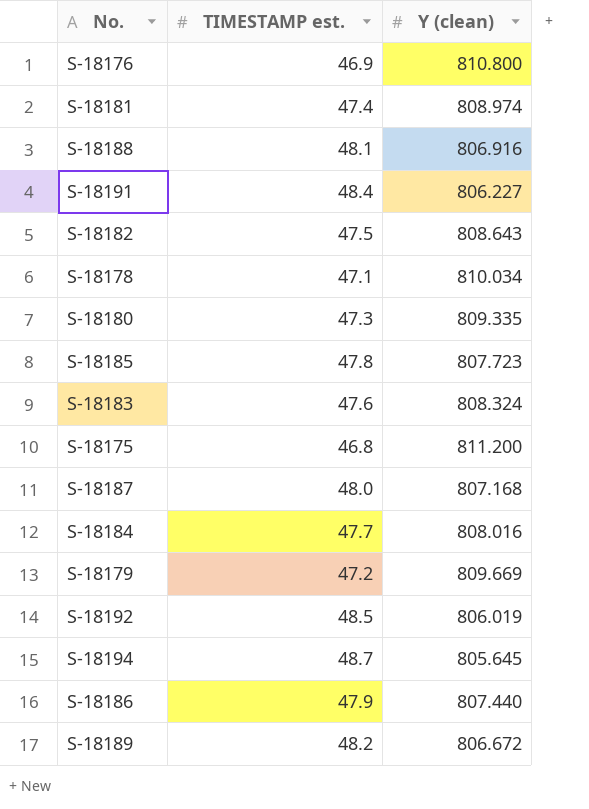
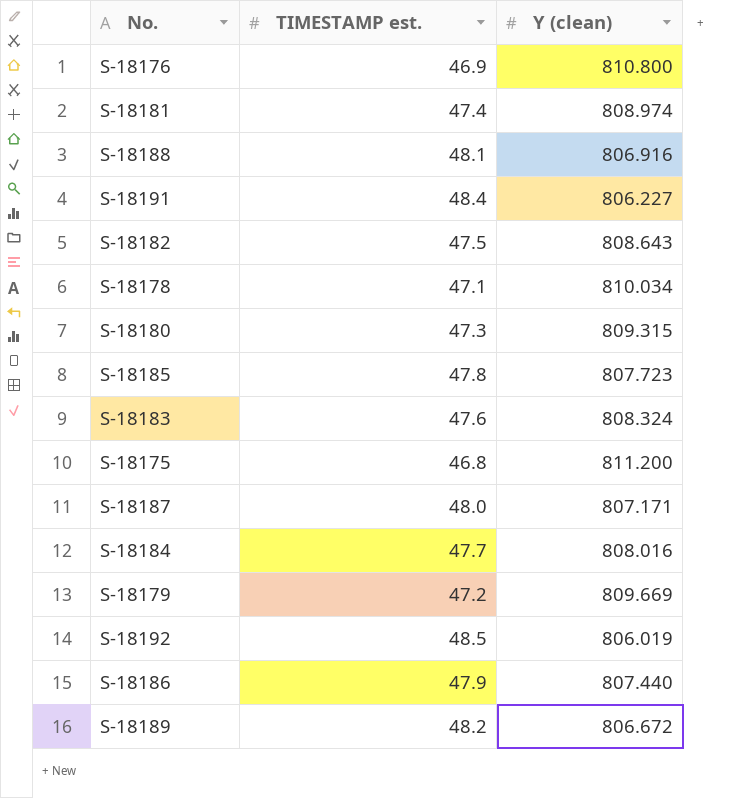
row S-18194: 48.7 | 805.645 -> none
S-18180 | Y (clean): 809.335 -> 809.315
S-18187 | Y (clean): 807.168 -> 807.171

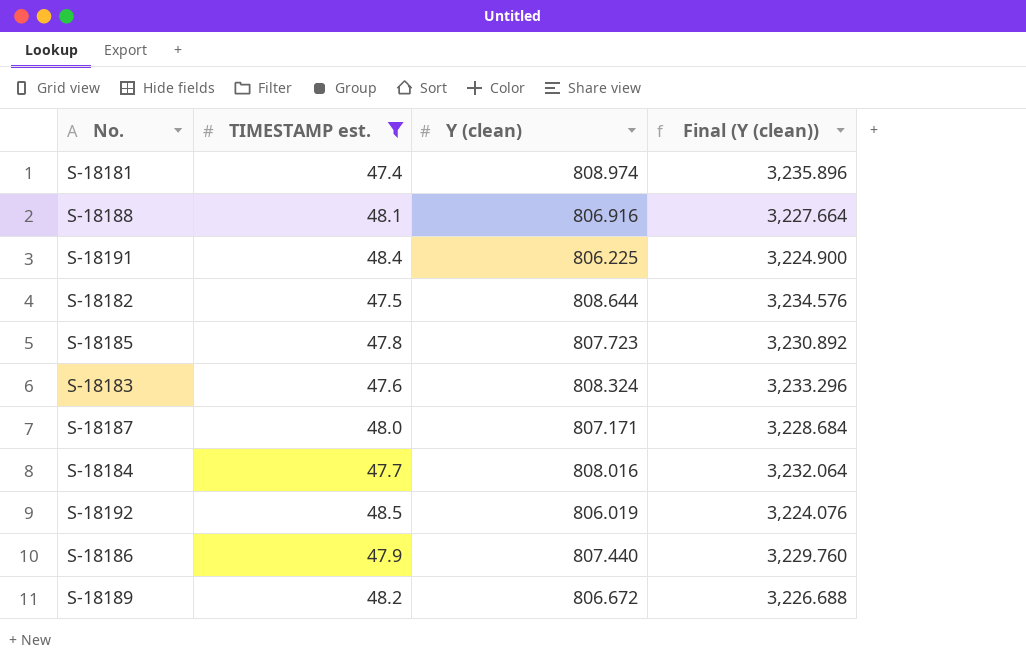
filter: none -> TIMESTAMP est. >= 47.4
column Final (Y (clean)) | formula: none -> [Y (clean)] * 4
S-18191 | Y (clean): 806.227 -> 806.225
S-18182 | Y (clean): 808.643 -> 808.644

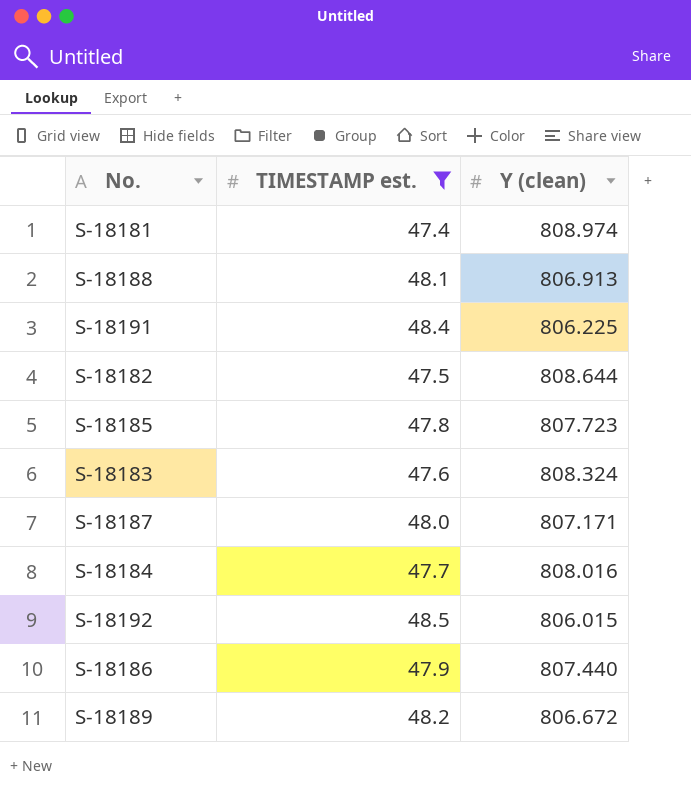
column Final (Y (clean)) | formula: [Y (clean)] * 4 -> none
S-18188 | Y (clean): 806.916 -> 806.913
S-18192 | Y (clean): 806.019 -> 806.015

